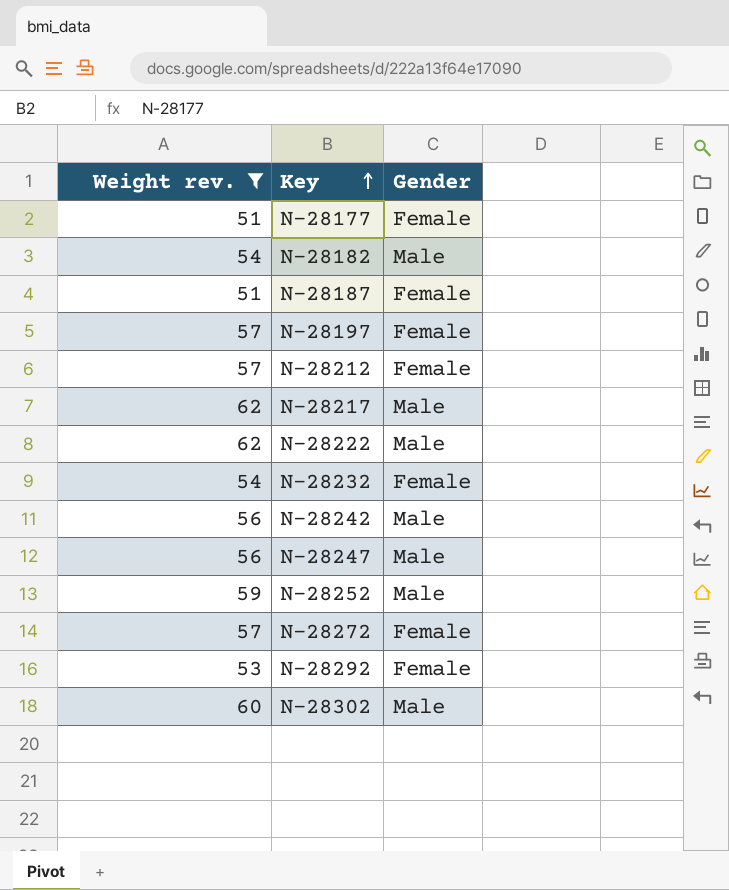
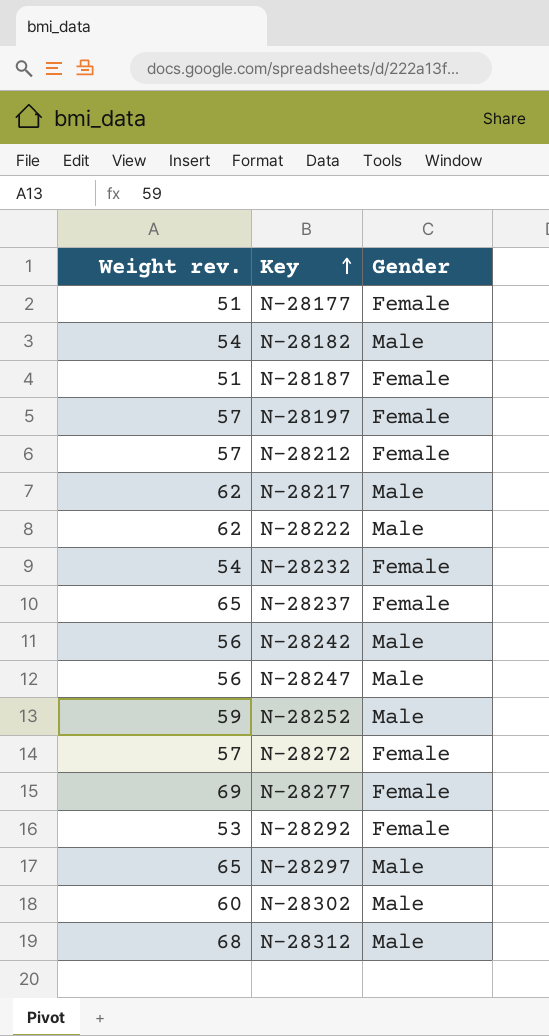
filter: Weight rev. <= 62 -> none

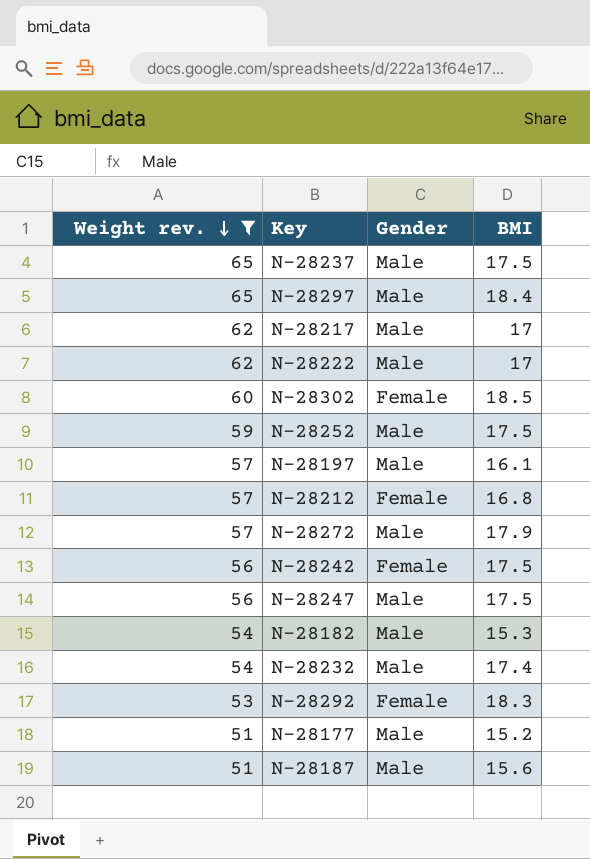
filter: none -> Weight rev. <= 65
row order: Key ascending -> Weight rev. descending
column BMI | position: none -> 4
N-28237 | Gender: Female -> Male
N-28302 | Gender: Male -> Female
N-28197 | Gender: Female -> Male
N-28272 | Gender: Female -> Male
N-28242 | Gender: Male -> Female
N-28232 | Gender: Female -> Male
N-28177 | Gender: Female -> Male
N-28187 | Gender: Female -> Male

